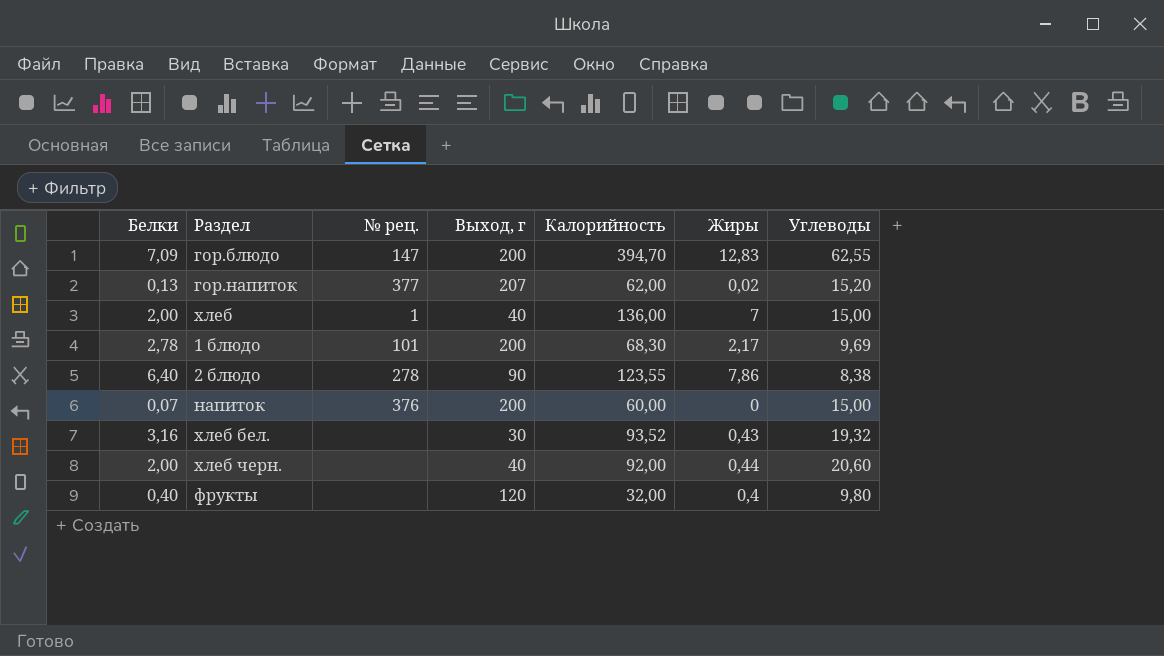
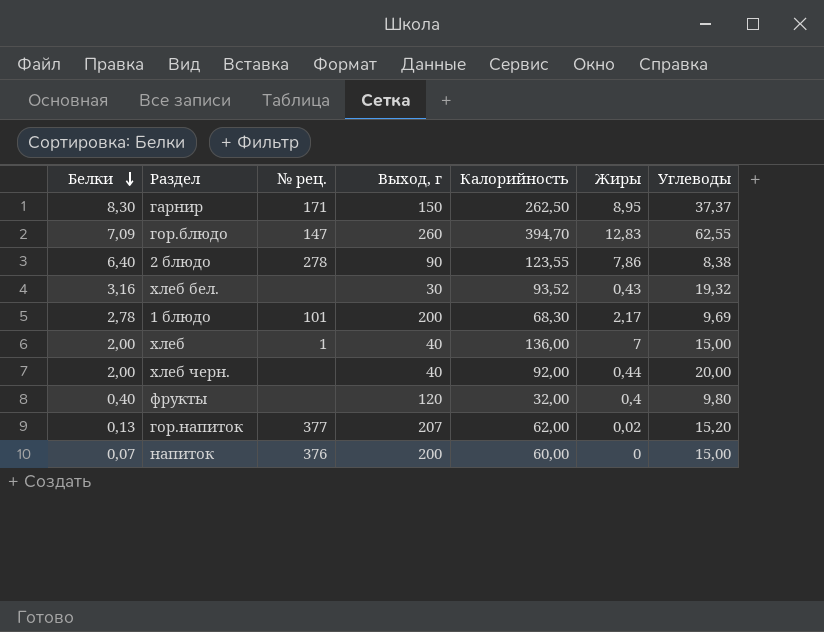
row order: none -> Белки descending
row гарнир: none -> 8,30 | 171 | 150 | 262,50 | 8,95 | 37,37
гор.блюдо | Выход, г: 200 -> 260
хлеб черн. | Углеводы: 20,60 -> 20,00

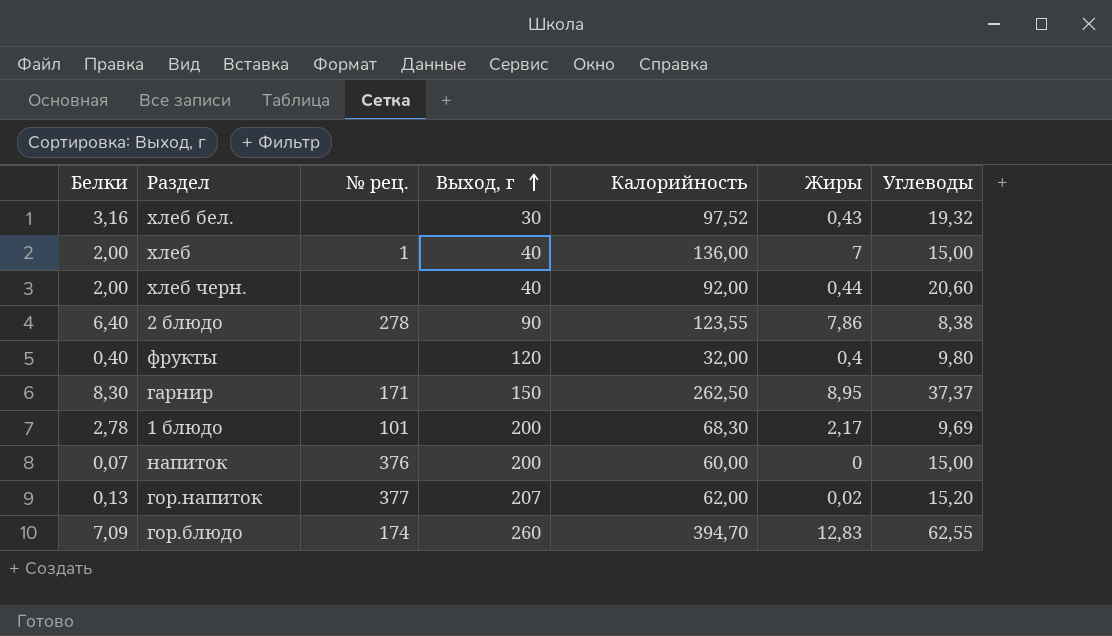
row order: Белки descending -> Выход, г ascending
хлеб бел. | Калорийность: 93,52 -> 97,52
хлеб черн. | Углеводы: 20,00 -> 20,60
гор.блюдо | № рец.: 147 -> 174

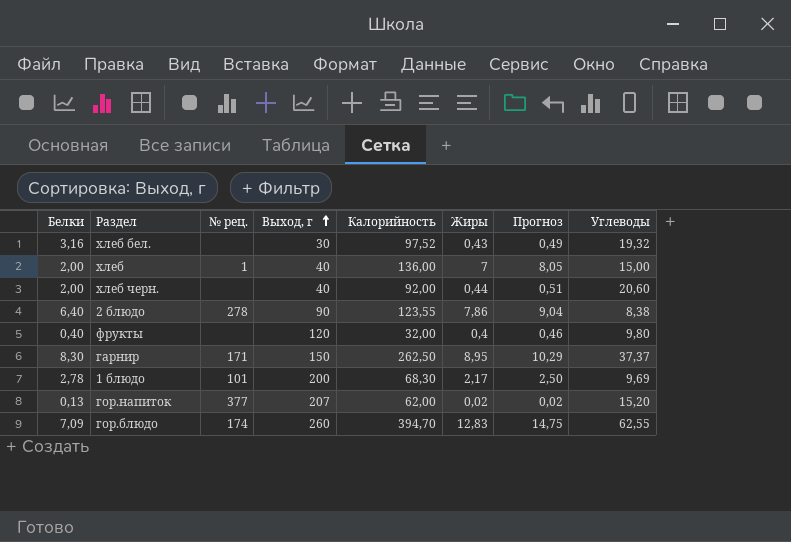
column Прогноз | formula: none -> [Жиры] * 1,15
row напиток: 0,07 | 376 | 200 | 60,00 | 0 | 15,00 -> none

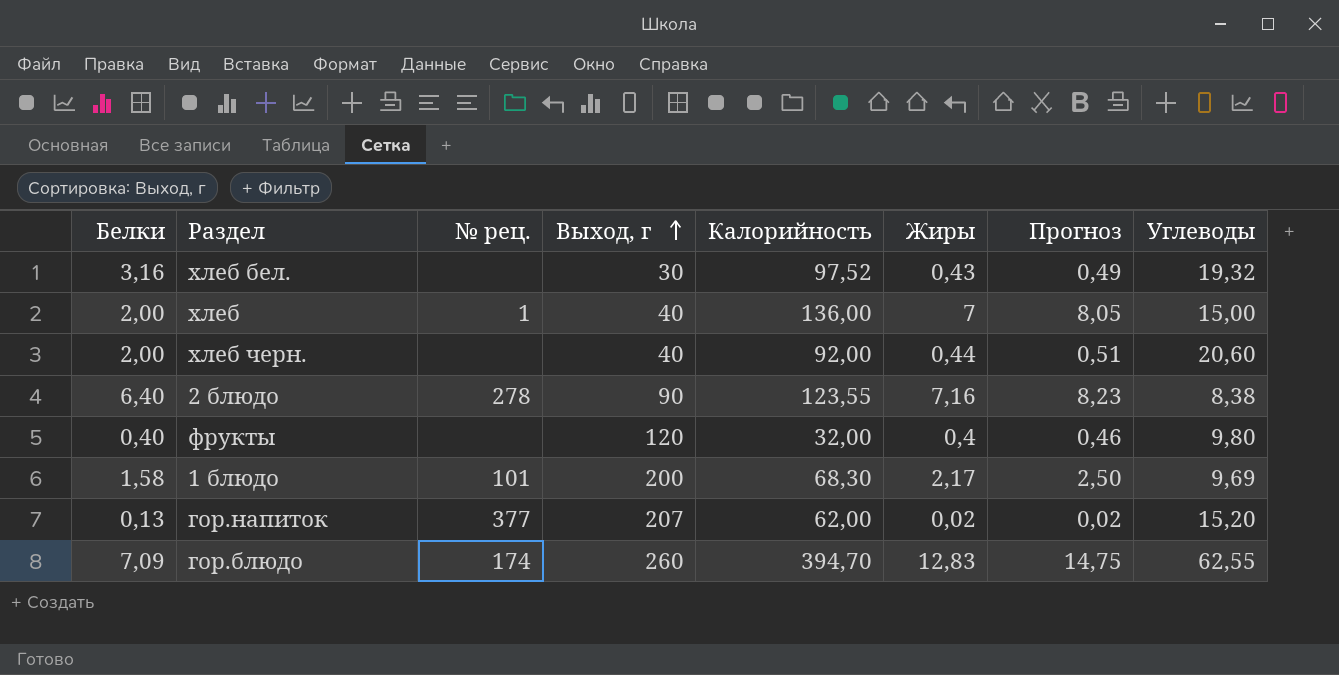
row гарнир: 8,30 | 171 | 150 | 262,50 | 8,95 | 10,29 | 37,37 -> none
2 блюдо | Жиры: 7,86 -> 7,16
2 блюдо | Прогноз: 9,04 -> 8,23
1 блюдо | Белки: 2,78 -> 1,58

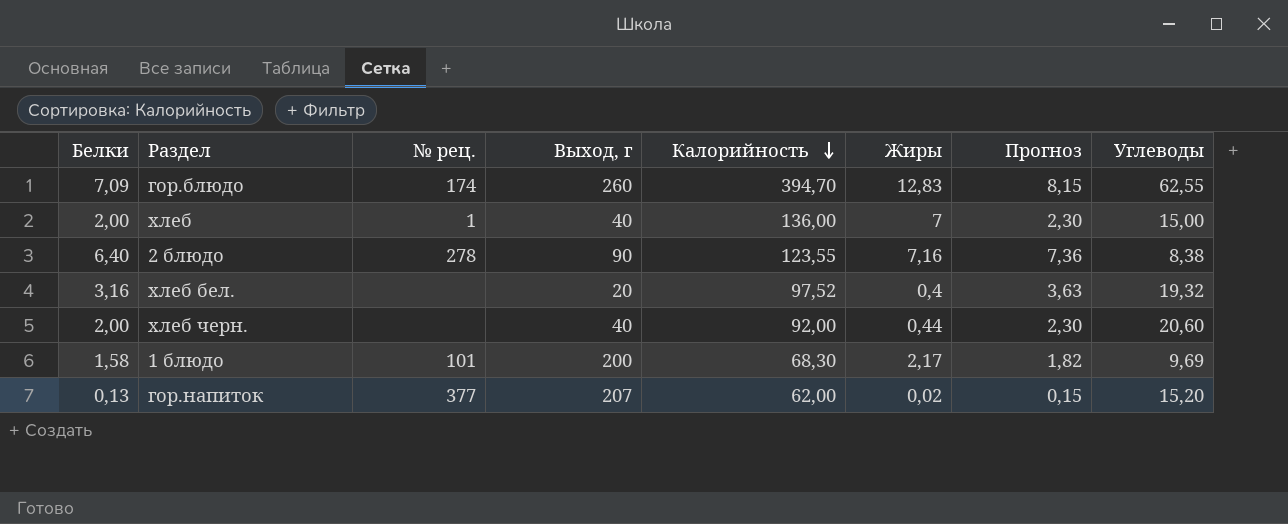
row order: Выход, г ascending -> Калорийность descending
column Прогноз | formula: [Жиры] * 1,15 -> [Белки] * 1,15
row фрукты: 0,40 | none | 120 | 32,00 | 0,4 | 0,46 | 9,80 -> none
хлеб бел. | Выход, г: 30 -> 20
хлеб бел. | Жиры: 0,43 -> 0,4

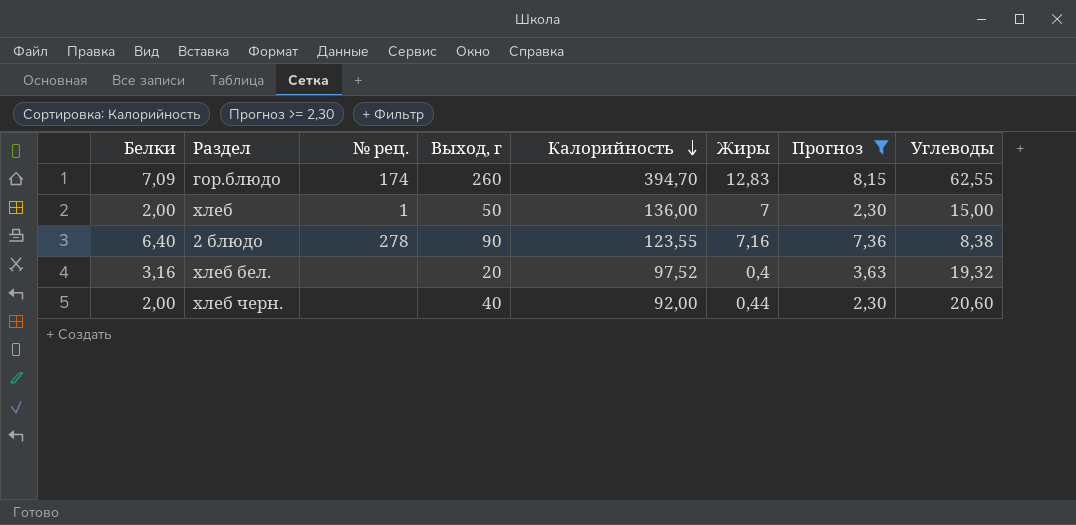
filter: none -> Прогноз >= 2,30
хлеб | Выход, г: 40 -> 50

